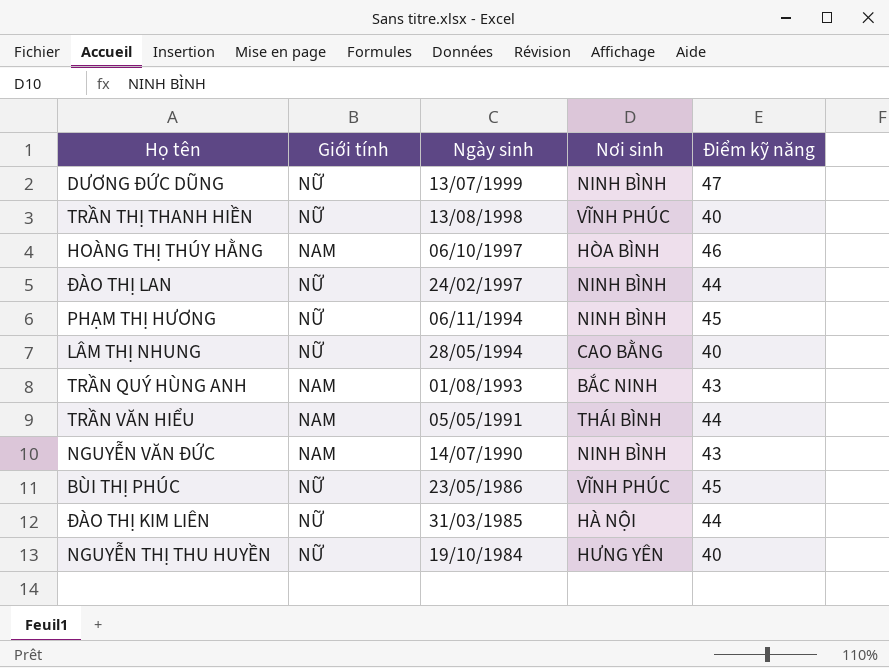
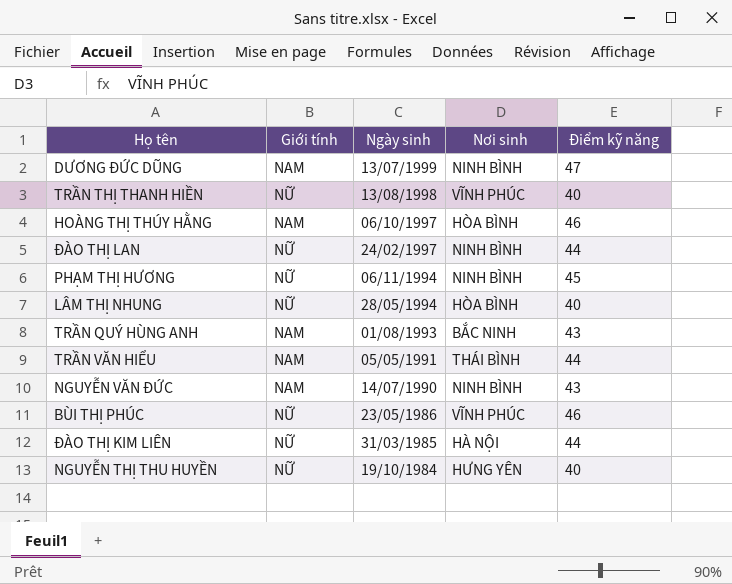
DƯƠNG ĐỨC DŨNG | Giới tính: NỮ -> NAM
LÂM THỊ NHUNG | Nơi sinh: CAO BẰNG -> HÒA BÌNH
BÙI THỊ PHÚC | Điểm kỹ năng: 45 -> 46

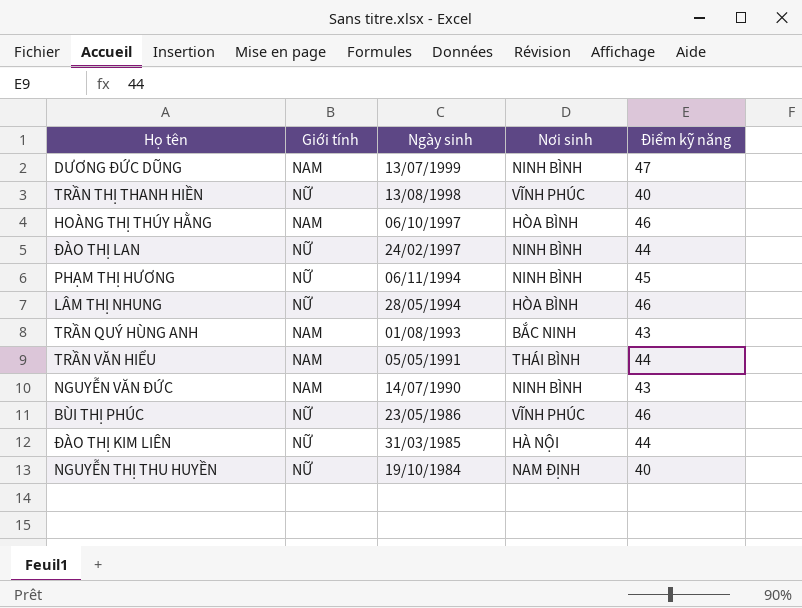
LÂM THỊ NHUNG | Điểm kỹ năng: 40 -> 46
NGUYỄN THỊ THU HUYỀN | Nơi sinh: HƯNG YÊN -> NAM ĐỊNH

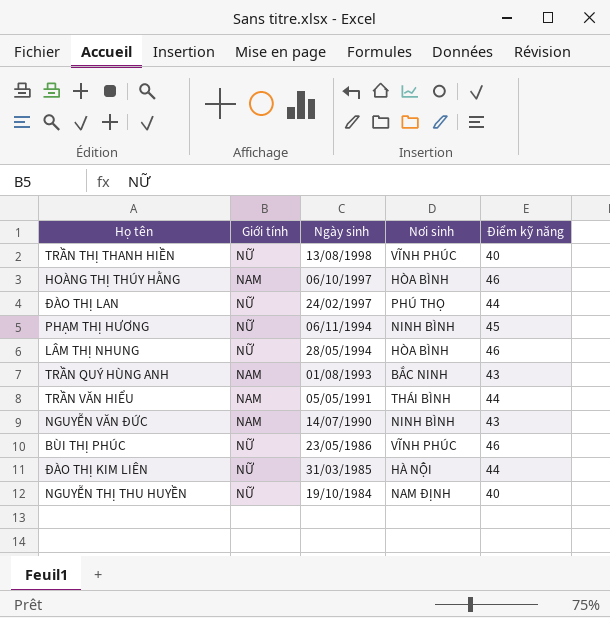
row DƯƠNG ĐỨC DŨNG: NAM | 13/07/1999 | NINH BÌNH | 47 -> none
ĐÀO THỊ LAN | Nơi sinh: NINH BÌNH -> PHÚ THỌ

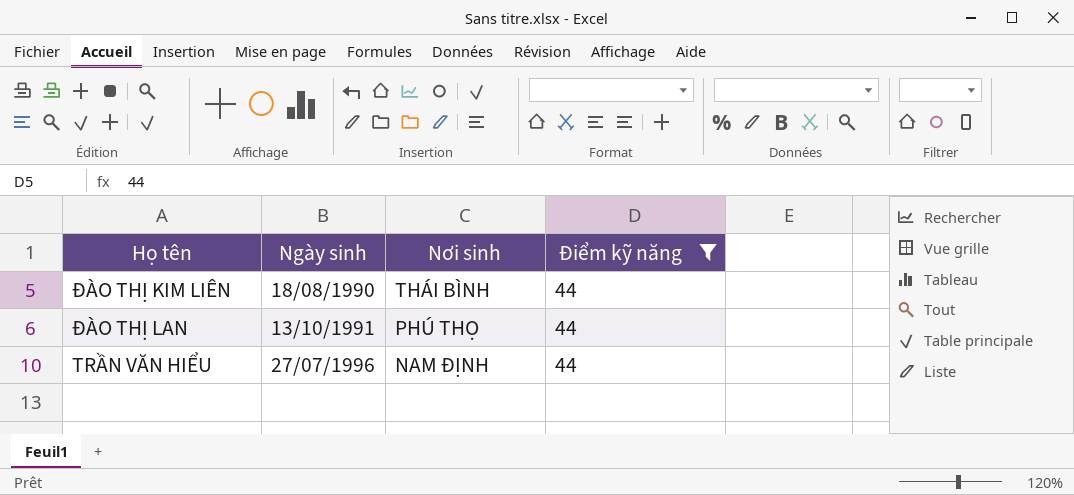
filter: none -> Điểm kỹ năng = 44
row order: Ngày sinh descending -> Ngày sinh ascending
column Giới tính | position: 2 -> none
ĐÀO THỊ KIM LIÊN | Ngày sinh: 31/03/1985 -> 18/08/1990
ĐÀO THỊ KIM LIÊN | Nơi sinh: HÀ NỘI -> THÁI BÌNH
ĐÀO THỊ LAN | Ngày sinh: 24/02/1997 -> 13/10/1991
TRẦN VĂN HIỂU | Ngày sinh: 05/05/1991 -> 27/07/1996
TRẦN VĂN HIỂU | Nơi sinh: THÁI BÌNH -> NAM ĐỊNH

